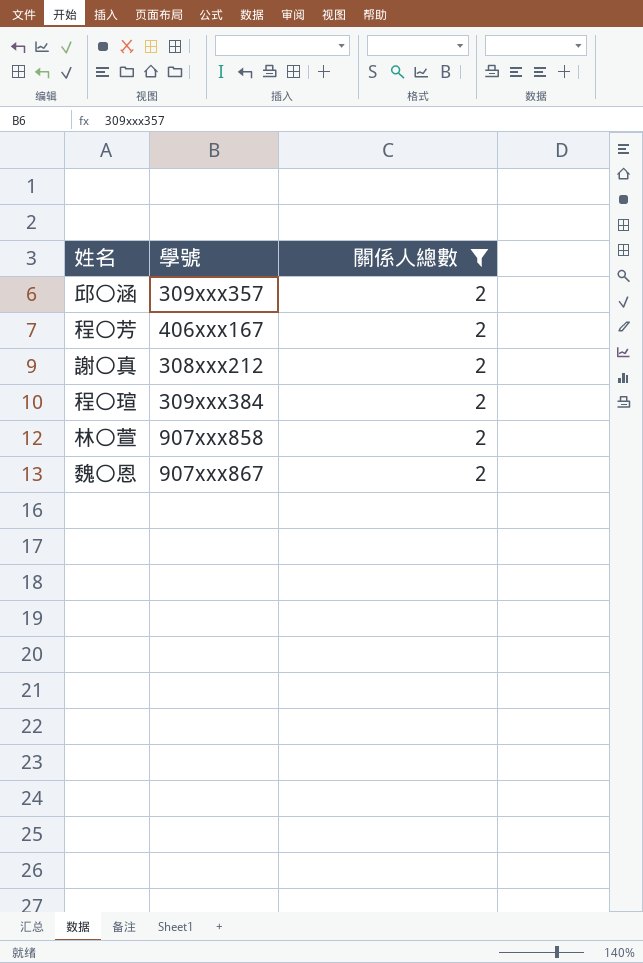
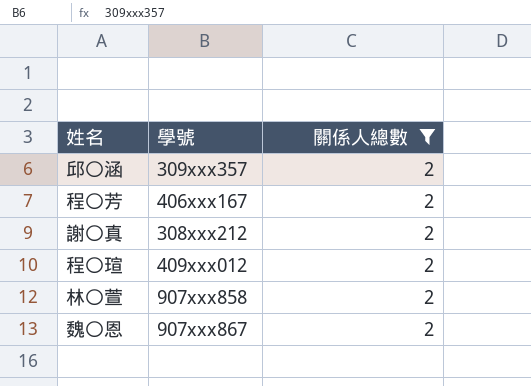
程〇瑄 | 學號: 309xxx384 -> 409xxx012

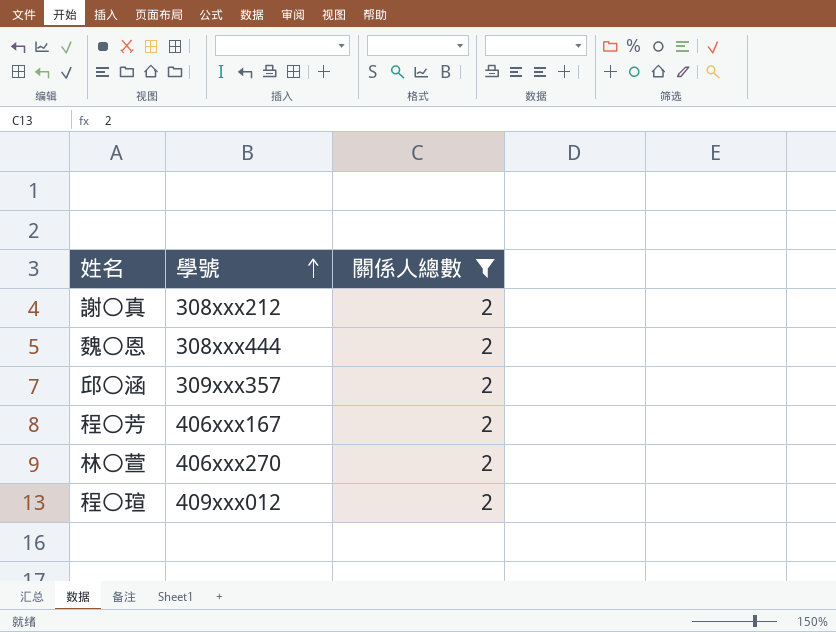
row order: none -> 學號 ascending
魏〇恩 | 學號: 907xxx867 -> 308xxx444
林〇萱 | 學號: 907xxx858 -> 406xxx270

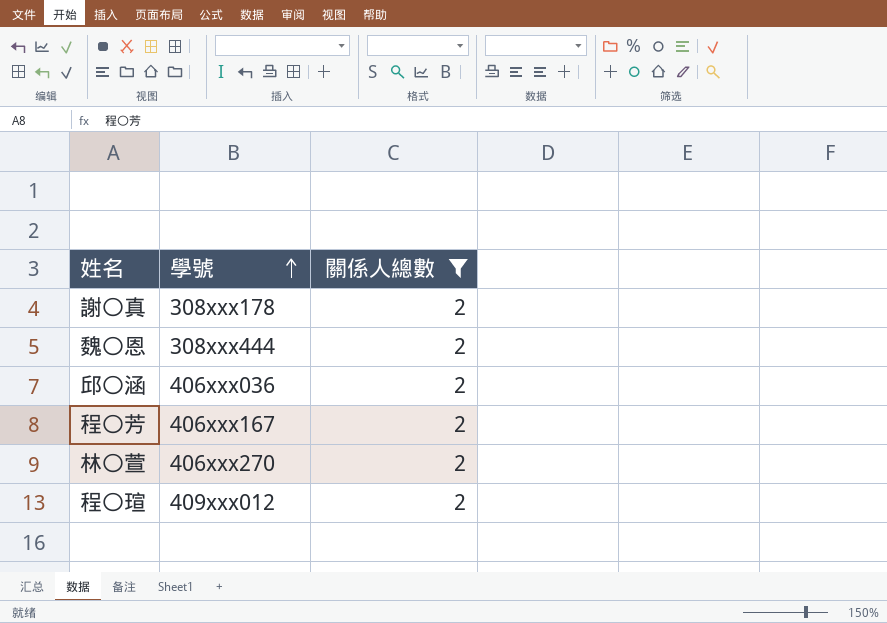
謝〇真 | 學號: 308xxx212 -> 308xxx178
邱〇涵 | 學號: 309xxx357 -> 406xxx036

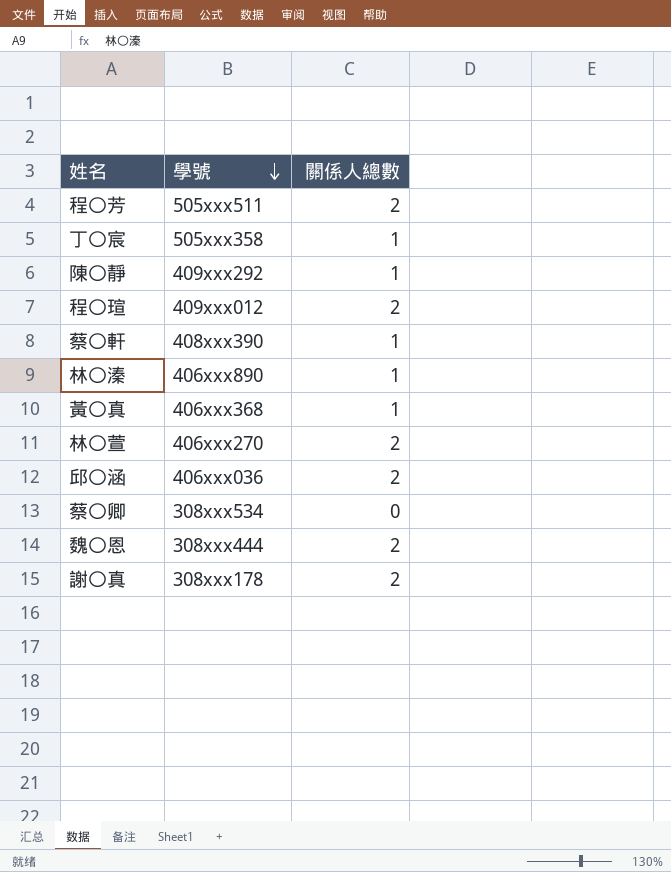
filter: 關係人總數 = 2 -> none
row order: 學號 ascending -> 學號 descending
程〇芳 | 學號: 406xxx167 -> 505xxx511

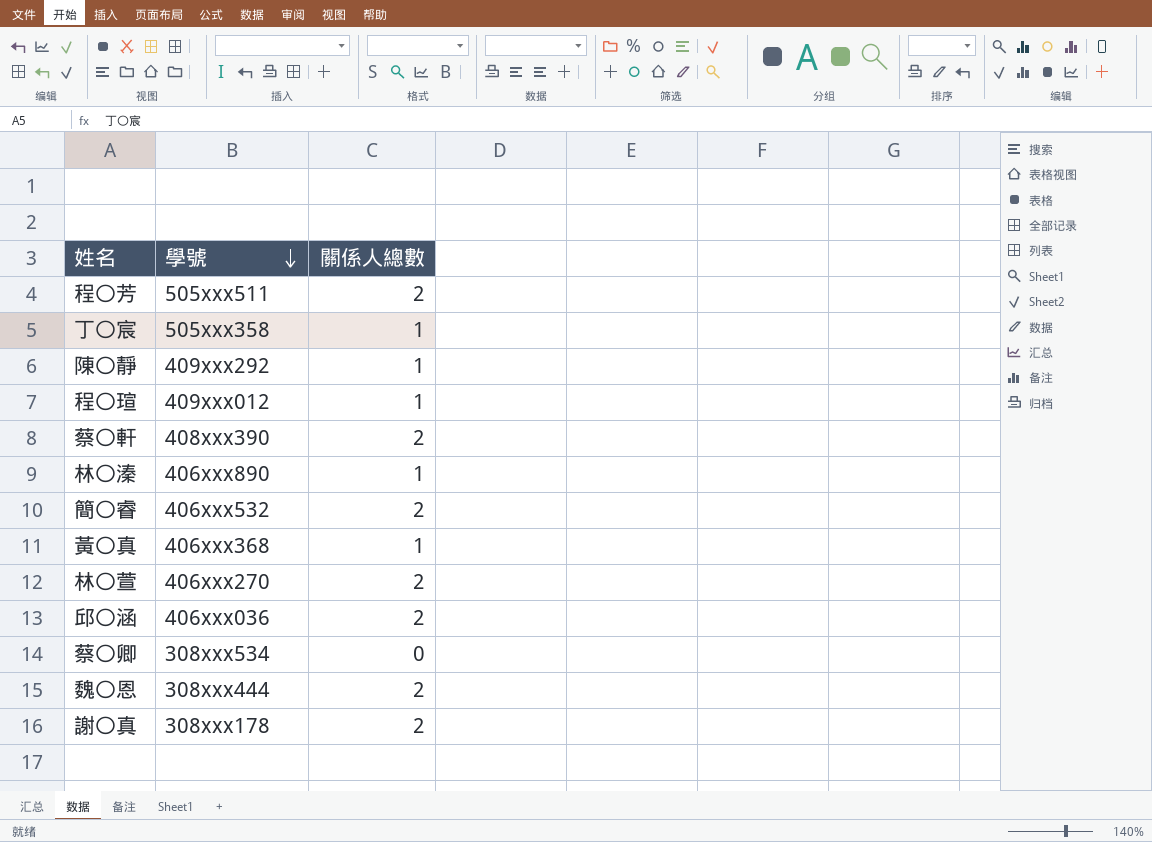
程〇瑄 | 關係人總數: 2 -> 1
蔡〇軒 | 關係人總數: 1 -> 2
row 簡〇睿: none -> 406xxx532 | 2

